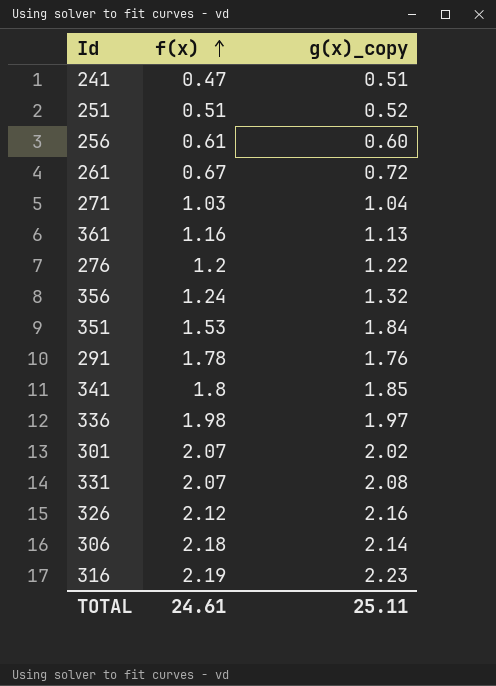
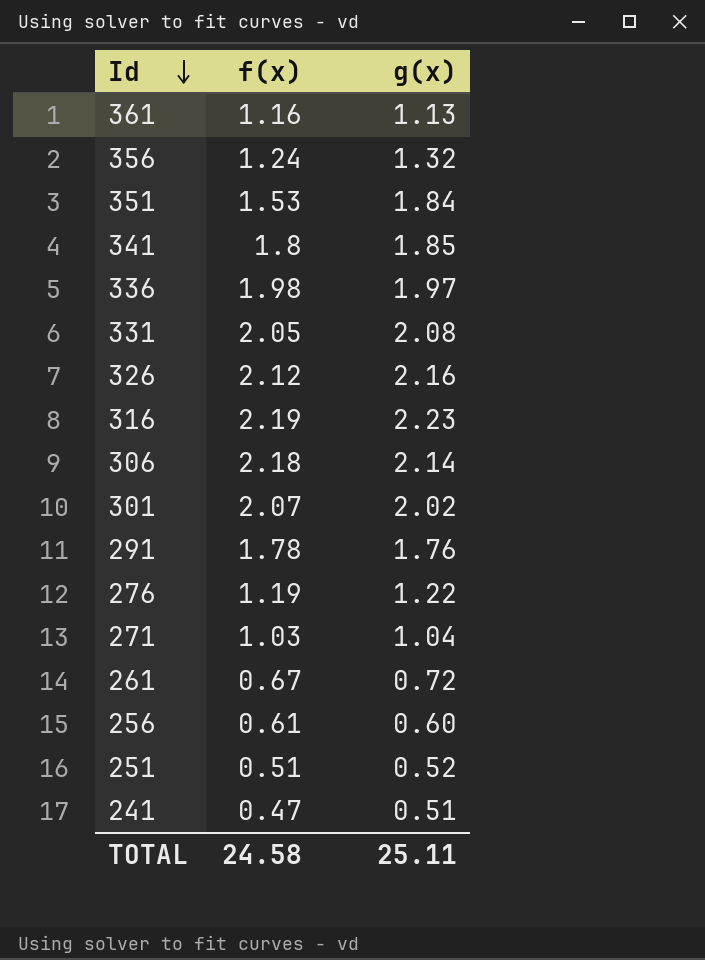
row order: f(x) ascending -> Id descending
column name: g(x)_copy -> g(x)
331 | f(x): 2.07 -> 2.05
276 | f(x): 1.2 -> 1.19
TOTAL | f(x): 24.61 -> 24.58

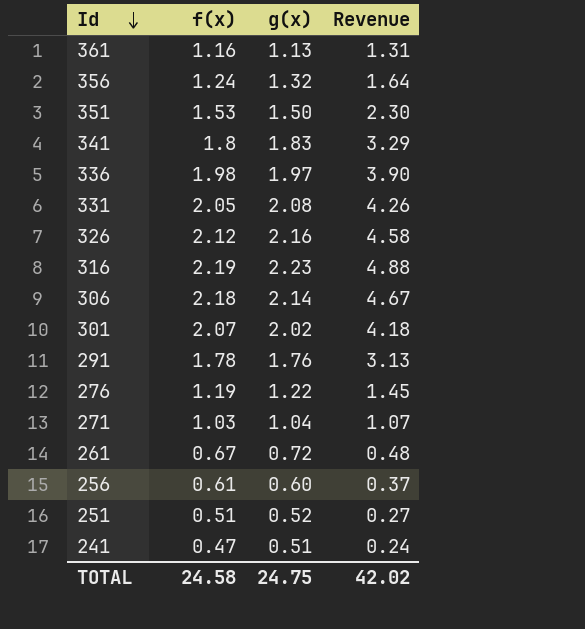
column Revenue | formula: none -> [f(x)] * [g(x)]
351 | g(x): 1.84 -> 1.50
341 | g(x): 1.85 -> 1.83
TOTAL | g(x): 25.11 -> 24.75

